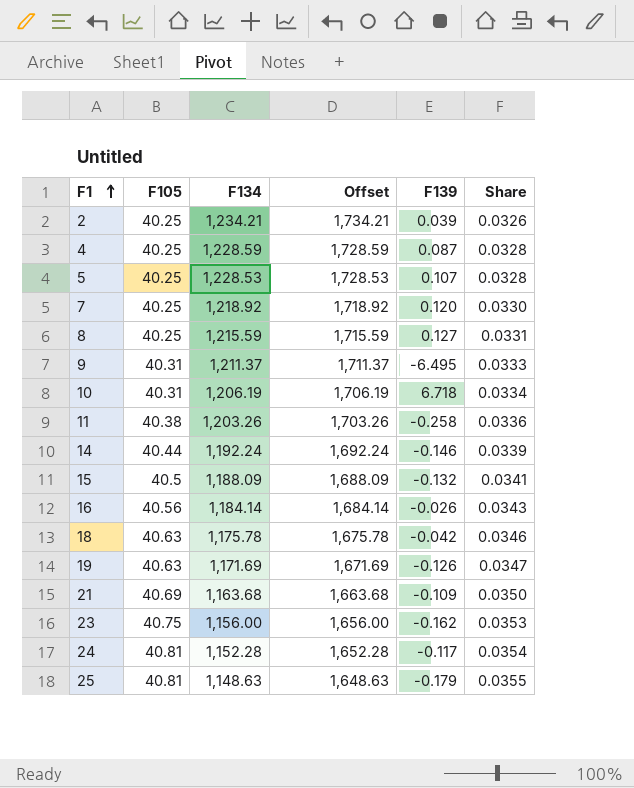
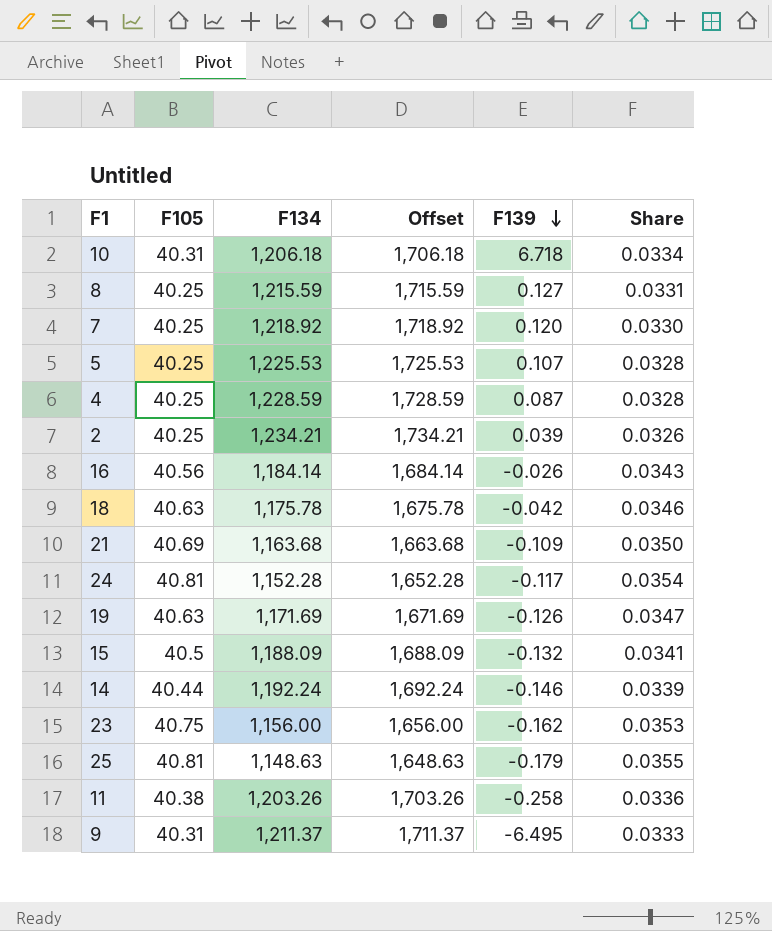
row order: F1 ascending -> F139 descending
10 | F134: 1,206.19 -> 1,206.18
10 | Offset: 1,706.19 -> 1,706.18
5 | F134: 1,228.53 -> 1,225.53
5 | Offset: 1,728.53 -> 1,725.53

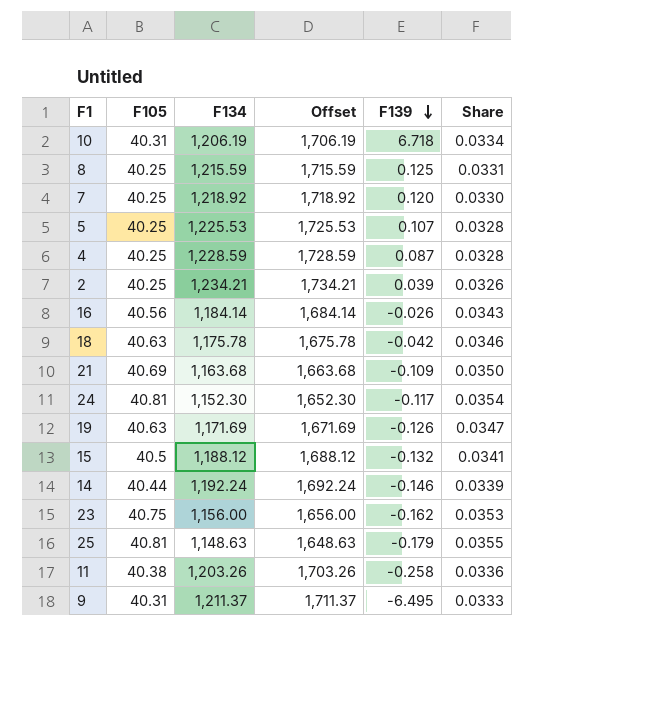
10 | F134: 1,206.18 -> 1,206.19
10 | Offset: 1,706.18 -> 1,706.19
8 | F139: 0.127 -> 0.125
24 | F134: 1,152.28 -> 1,152.30
24 | Offset: 1,652.28 -> 1,652.30
15 | F134: 1,188.09 -> 1,188.12
15 | Offset: 1,688.09 -> 1,688.12

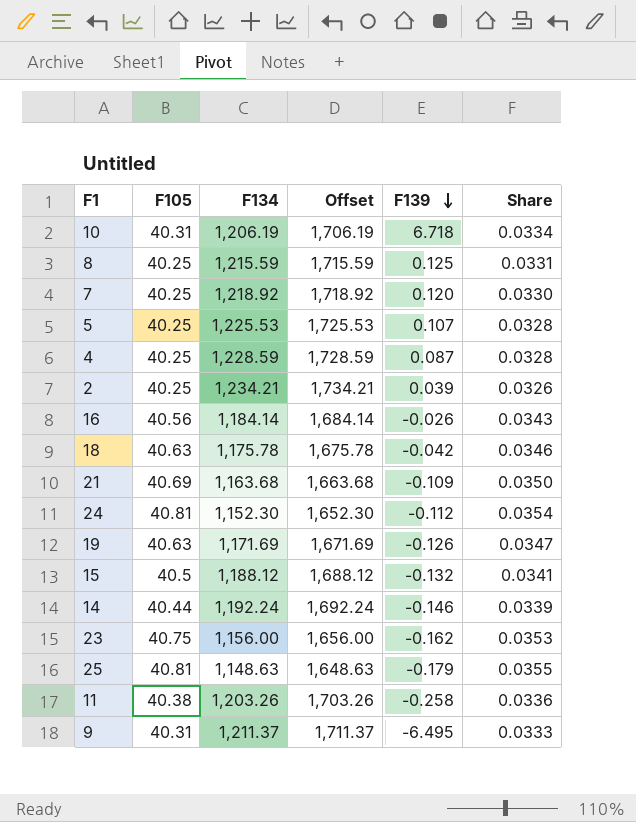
24 | F139: -0.117 -> -0.112

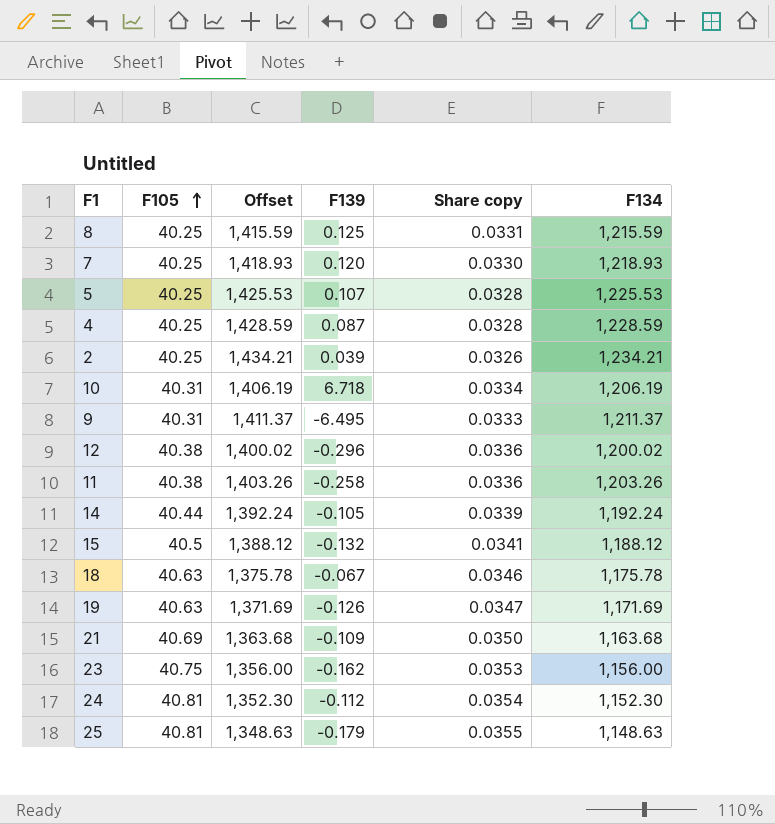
row order: F139 descending -> F105 ascending
column Offset | formula: [F134] + 500 -> [F134] + 200
column name: Share -> Share copy
column F134 | position: 3 -> 6
row 16: 40.56 | 1,184.14 | 1,684.14 | -0.026 | 0.0343 -> none
7 | F134: 1,218.92 -> 1,218.93
row 12: none -> 40.38 | 1,400.02 | -0.296 | 0.0336 | 1,200.02
14 | F139: -0.146 -> -0.105
18 | F139: -0.042 -> -0.067

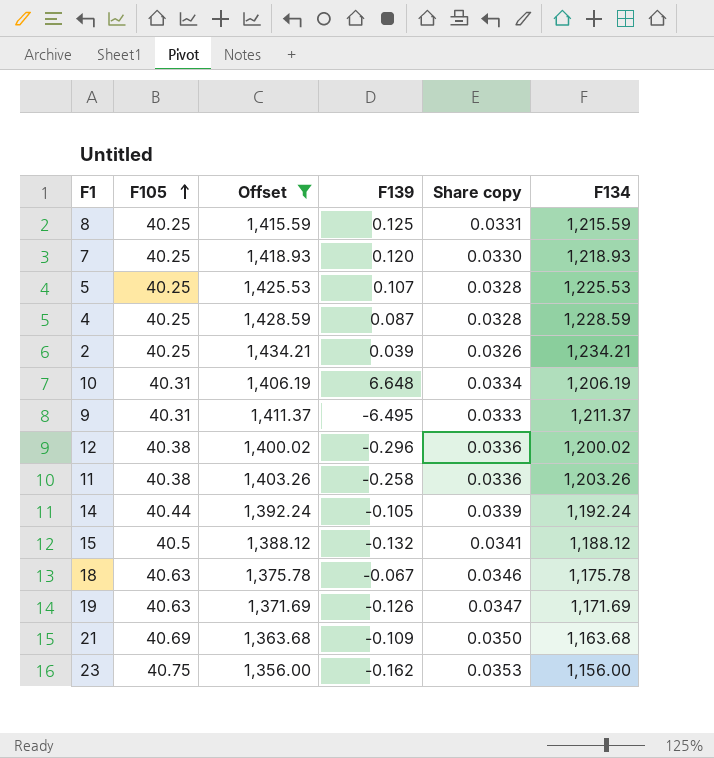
filter: none -> Offset >= 1,356.00
10 | F139: 6.718 -> 6.648

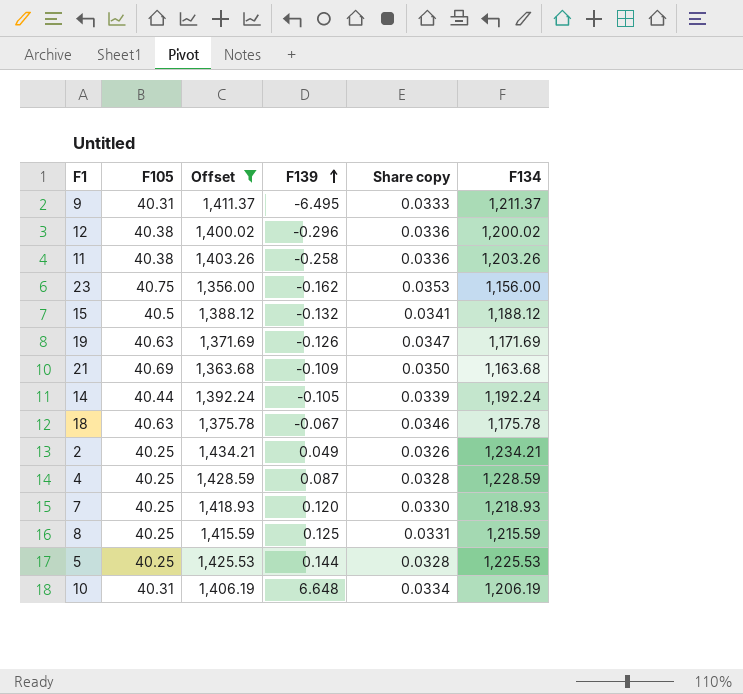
row order: F105 ascending -> F139 ascending
2 | F139: 0.039 -> 0.049
5 | F139: 0.107 -> 0.144

